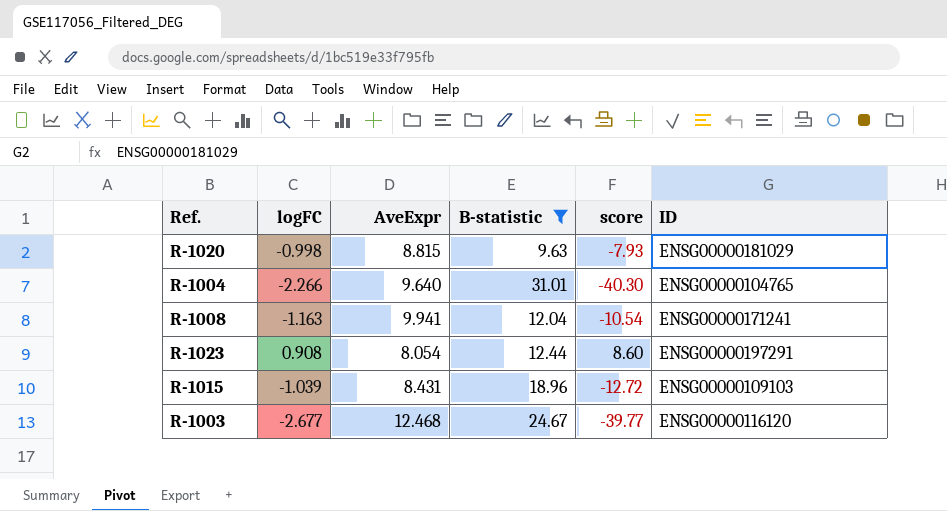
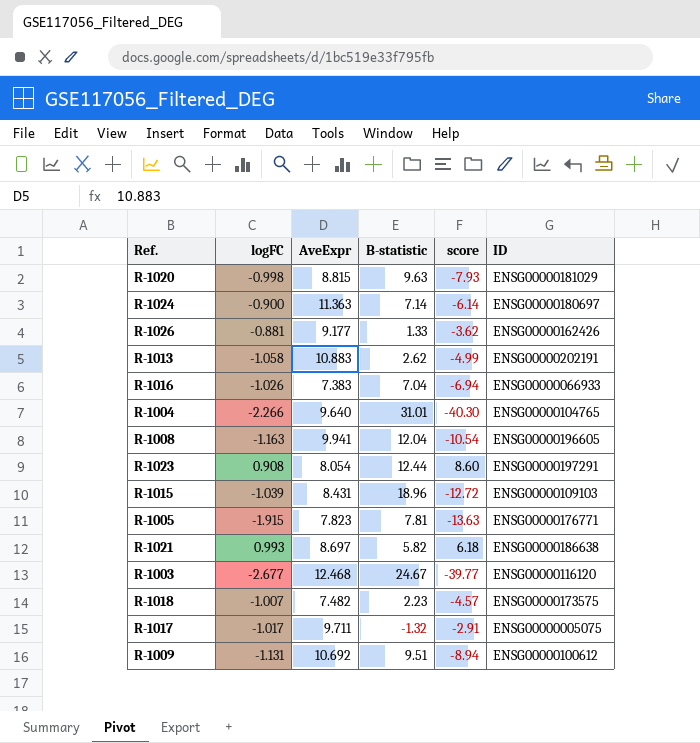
filter: B-statistic >= 9.63 -> none
R-1008 | ID: ENSG00000171241 -> ENSG00000196605

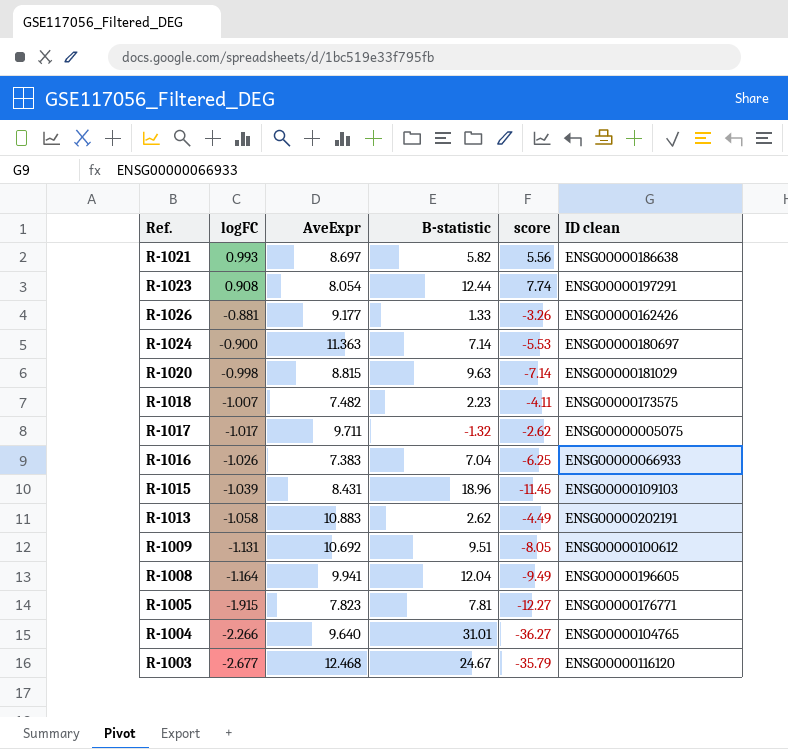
row order: none -> logFC descending
column name: ID -> ID clean
R-1021 | score: 6.18 -> 5.56
R-1023 | score: 8.60 -> 7.74
R-1026 | score: -3.62 -> -3.26
R-1024 | score: -6.14 -> -5.53
R-1020 | score: -7.93 -> -7.14
R-1018 | score: -4.57 -> -4.11
R-1017 | score: -2.91 -> -2.62
R-1016 | score: -6.94 -> -6.25
R-1015 | score: -12.72 -> -11.45
R-1013 | score: -4.99 -> -4.49
R-1009 | score: -8.94 -> -8.05
R-1008 | logFC: -1.163 -> -1.164
R-1008 | score: -10.54 -> -9.49
R-1005 | score: -13.63 -> -12.27
R-1004 | score: -40.30 -> -36.27
R-1003 | score: -39.77 -> -35.79

